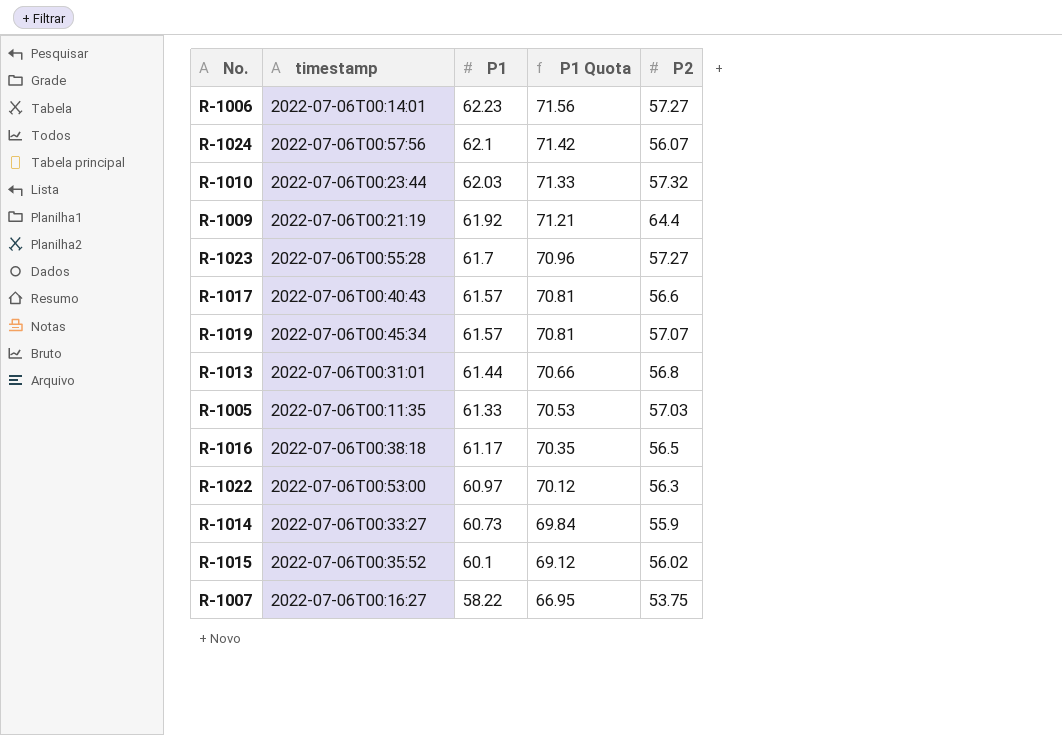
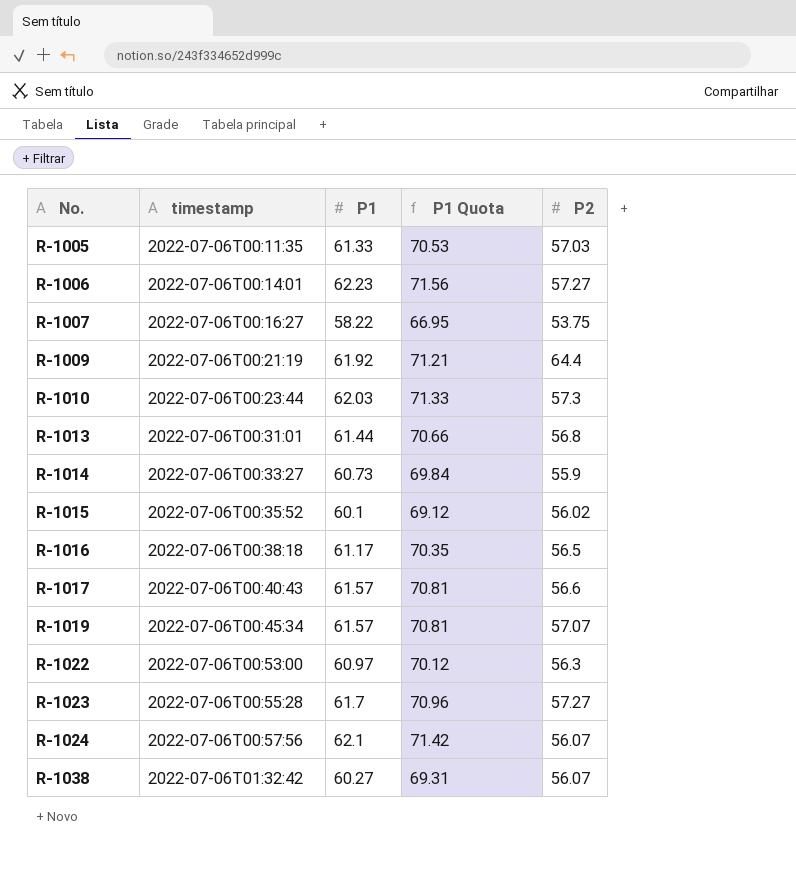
row order: P1 descending -> No. ascending
R-1010 | P2: 57.32 -> 57.3
row R-1038: none -> 2022-07-06T01:32:42 | 60.27 | 69.31 | 56.07

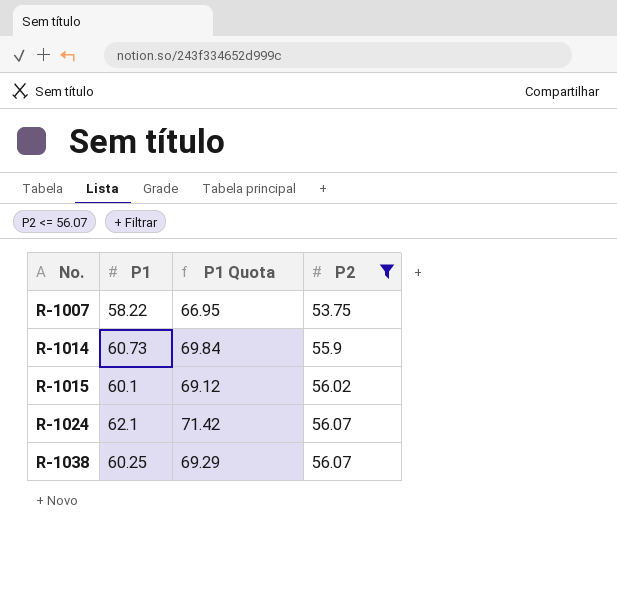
filter: none -> P2 <= 56.07
column timestamp | position: 2 -> none
R-1038 | P1: 60.27 -> 60.25
R-1038 | P1 Quota: 69.31 -> 69.29

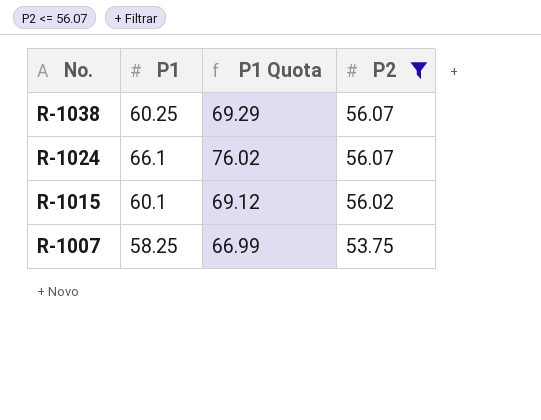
row order: No. ascending -> No. descending
row R-1014: 60.73 | 69.84 | 55.9 -> none
R-1024 | P1: 62.1 -> 66.1
R-1024 | P1 Quota: 71.42 -> 76.02
R-1007 | P1: 58.22 -> 58.25
R-1007 | P1 Quota: 66.95 -> 66.99

